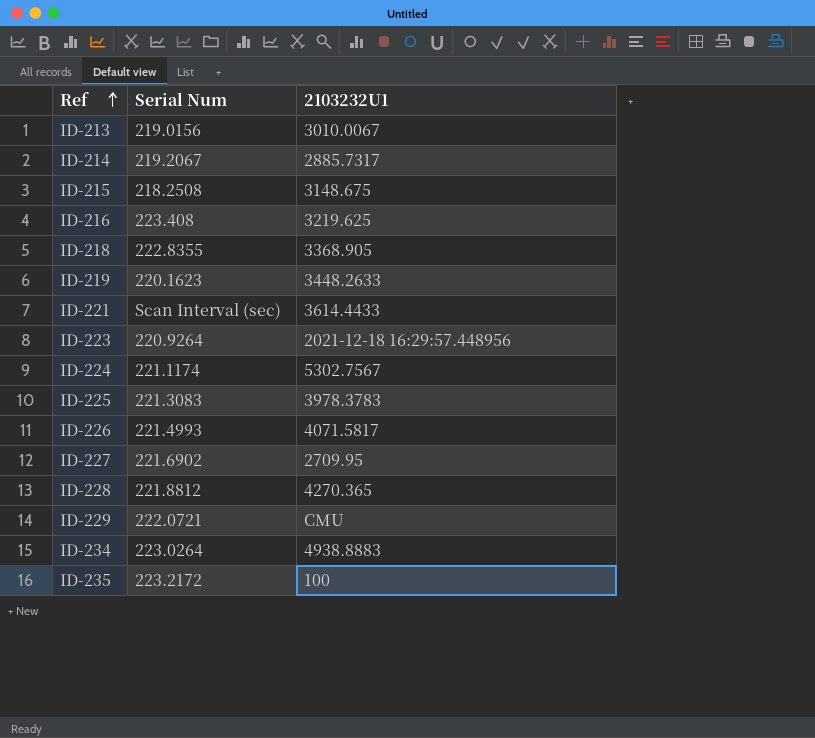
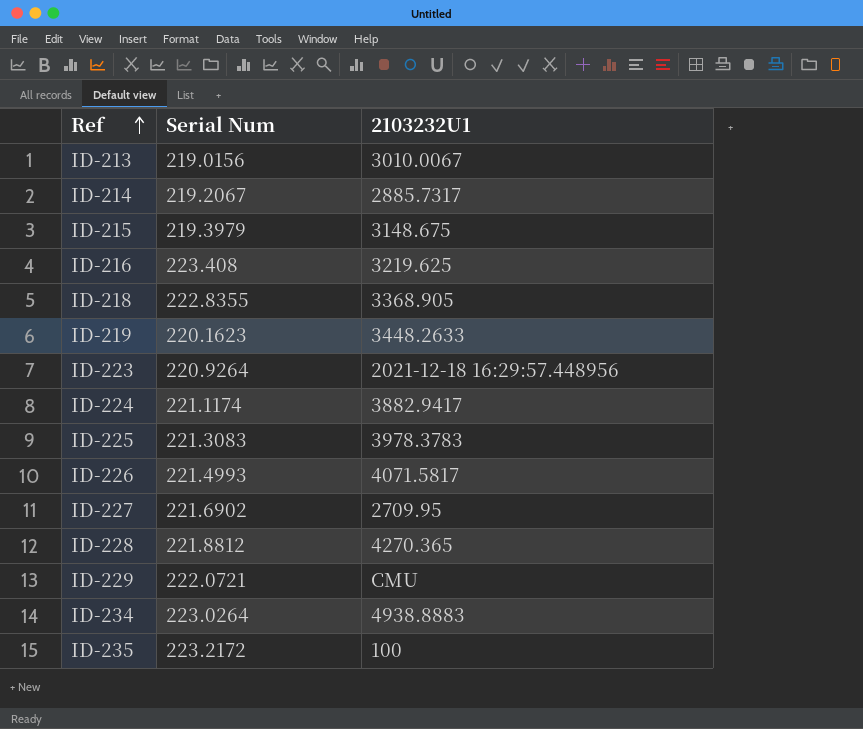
row ID-221: Scan Interval (sec) | 3614.4433 -> none
ID-215 | Serial Num: 218.2508 -> 219.3979
ID-224 | 2103232U1: 5302.7567 -> 3882.9417

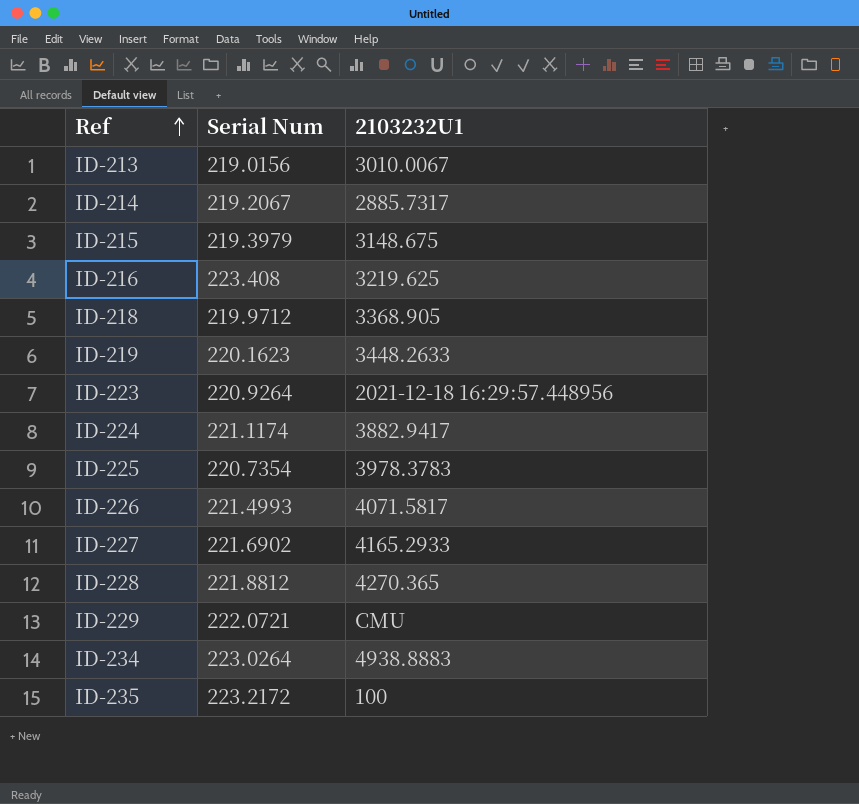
ID-218 | Serial Num: 222.8355 -> 219.9712
ID-225 | Serial Num: 221.3083 -> 220.7354
ID-227 | 2103232U1: 2709.95 -> 4165.2933

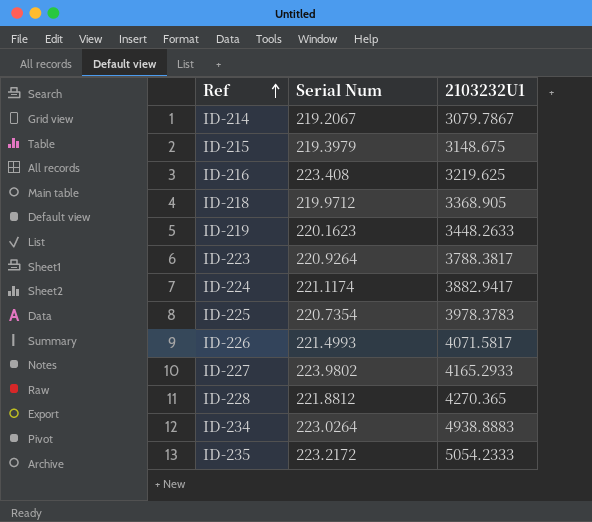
row ID-213: 219.0156 | 3010.0067 -> none
row ID-229: 222.0721 | CMU -> none
ID-214 | 2103232U1: 2885.7317 -> 3079.7867
ID-223 | 2103232U1: 2021-12-18 16:29:57.448956 -> 3788.3817
ID-227 | Serial Num: 221.6902 -> 223.9802
ID-235 | 2103232U1: 100 -> 5054.2333

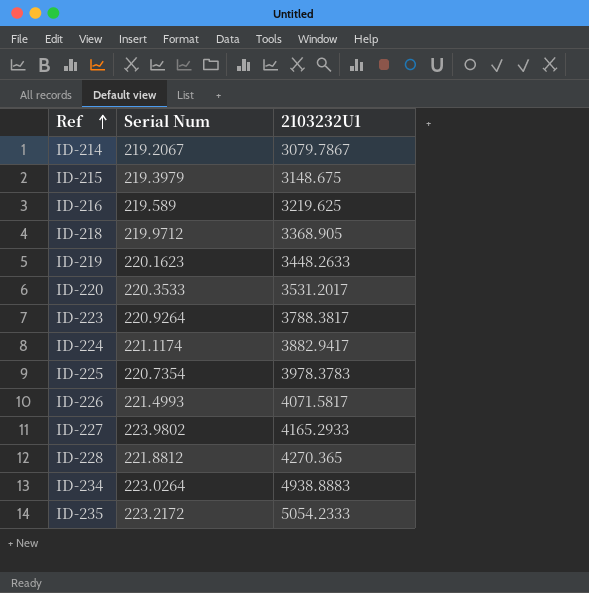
ID-216 | Serial Num: 223.408 -> 219.589
row ID-220: none -> 220.3533 | 3531.2017

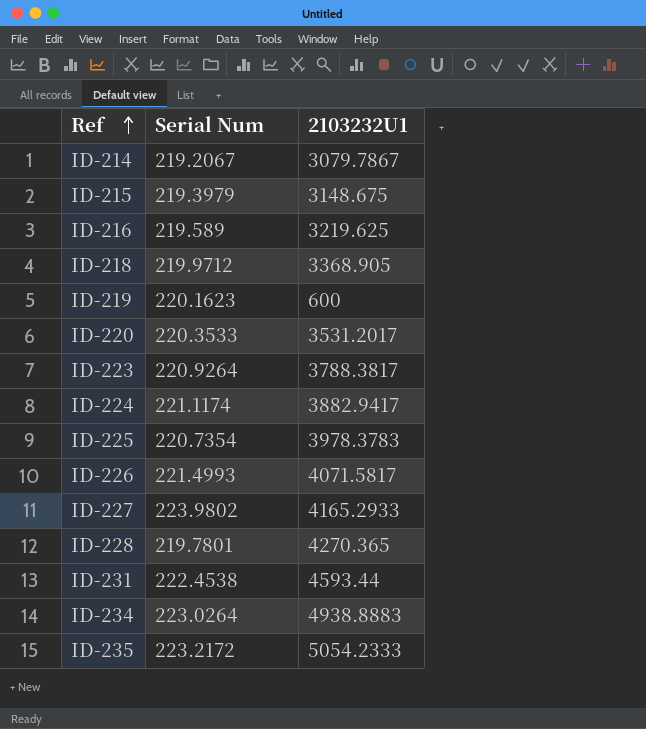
ID-219 | 2103232U1: 3448.2633 -> 600
ID-228 | Serial Num: 221.8812 -> 219.7801
row ID-231: none -> 222.4538 | 4593.44

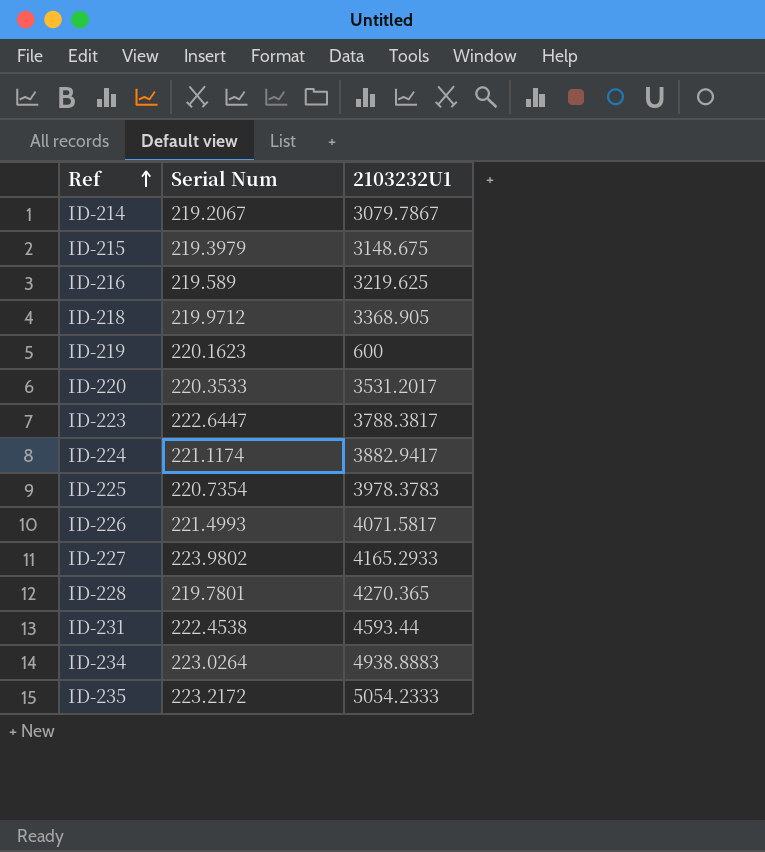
ID-223 | Serial Num: 220.9264 -> 222.6447

